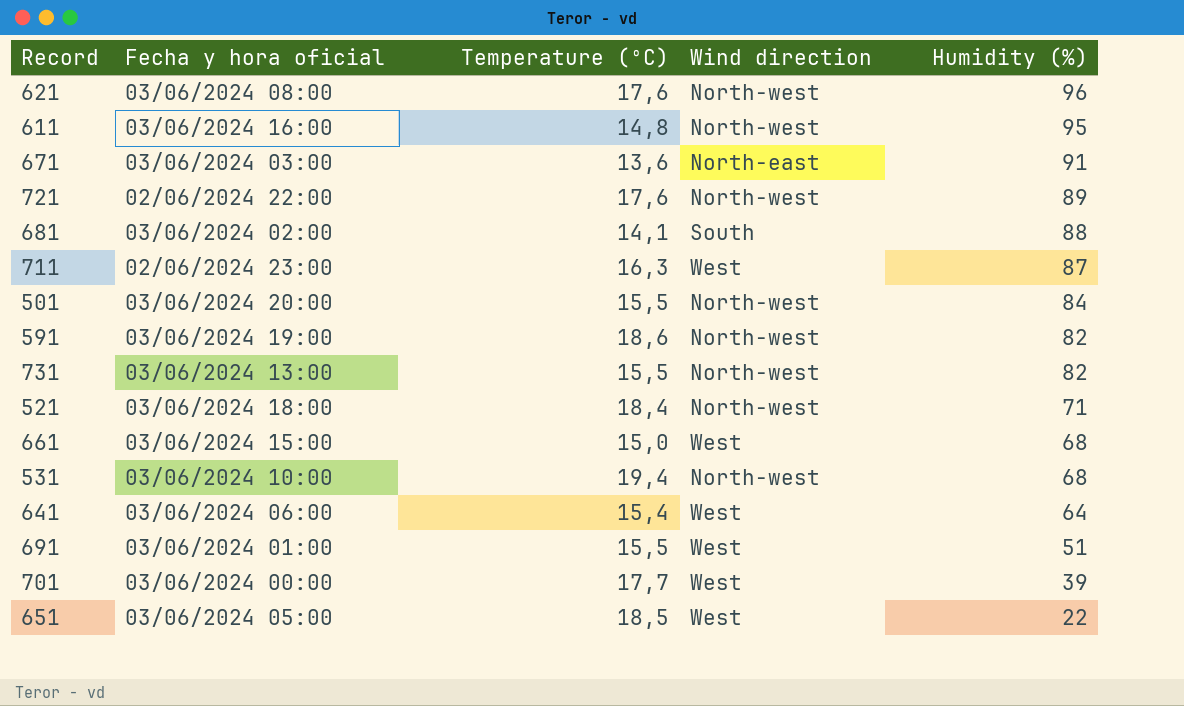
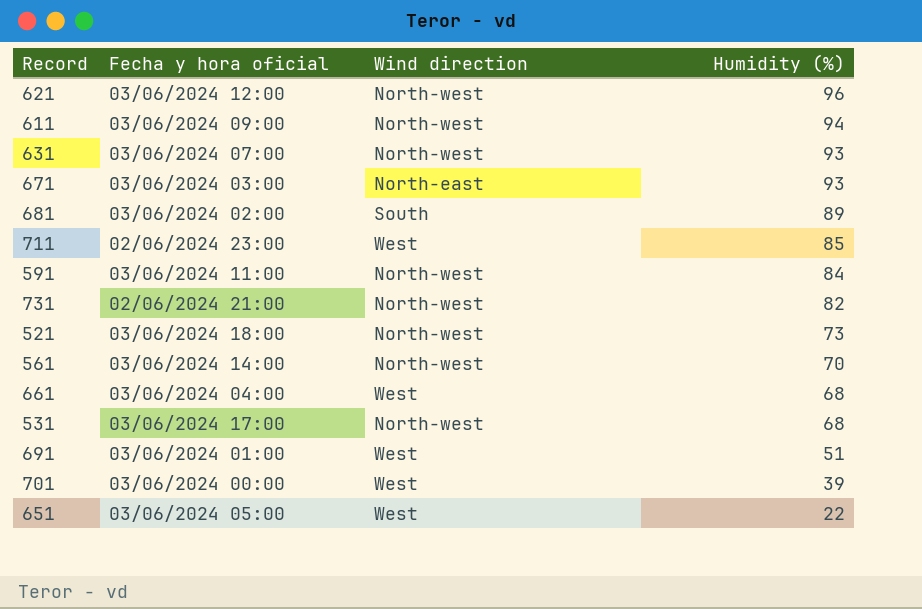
column Temperature (ºC) | position: 3 -> none
row 721: 02/06/2024 22:00 | 17,6 | North-west | 89 -> none
row 501: 03/06/2024 20:00 | 15,5 | North-west | 84 -> none
row 641: 03/06/2024 06:00 | 15,4 | West | 64 -> none
621 | Fecha y hora oficial: 03/06/2024 08:00 -> 03/06/2024 12:00
611 | Fecha y hora oficial: 03/06/2024 16:00 -> 03/06/2024 09:00
611 | Humidity (%): 95 -> 94
row 631: none -> 03/06/2024 07:00 | North-west | 93
671 | Humidity (%): 91 -> 93
681 | Humidity (%): 88 -> 89
711 | Humidity (%): 87 -> 85
591 | Fecha y hora oficial: 03/06/2024 19:00 -> 03/06/2024 11:00
591 | Humidity (%): 82 -> 84
731 | Fecha y hora oficial: 03/06/2024 13:00 -> 02/06/2024 21:00
521 | Humidity (%): 71 -> 73
row 561: none -> 03/06/2024 14:00 | North-west | 70
661 | Fecha y hora oficial: 03/06/2024 15:00 -> 03/06/2024 04:00
531 | Fecha y hora oficial: 03/06/2024 10:00 -> 03/06/2024 17:00

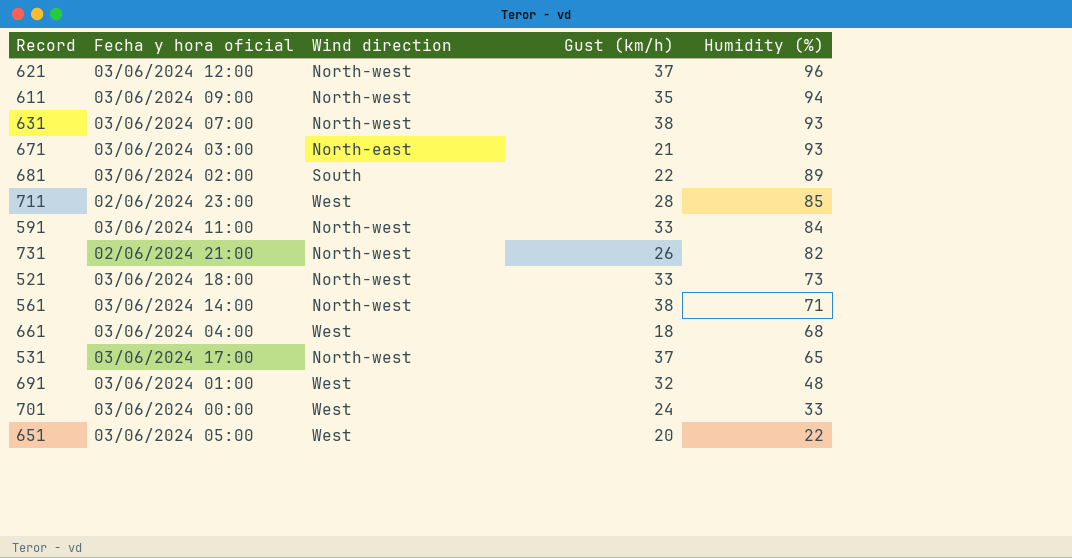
column Gust (km/h) | position: none -> 4
561 | Humidity (%): 70 -> 71
531 | Humidity (%): 68 -> 65
691 | Humidity (%): 51 -> 48
701 | Humidity (%): 39 -> 33

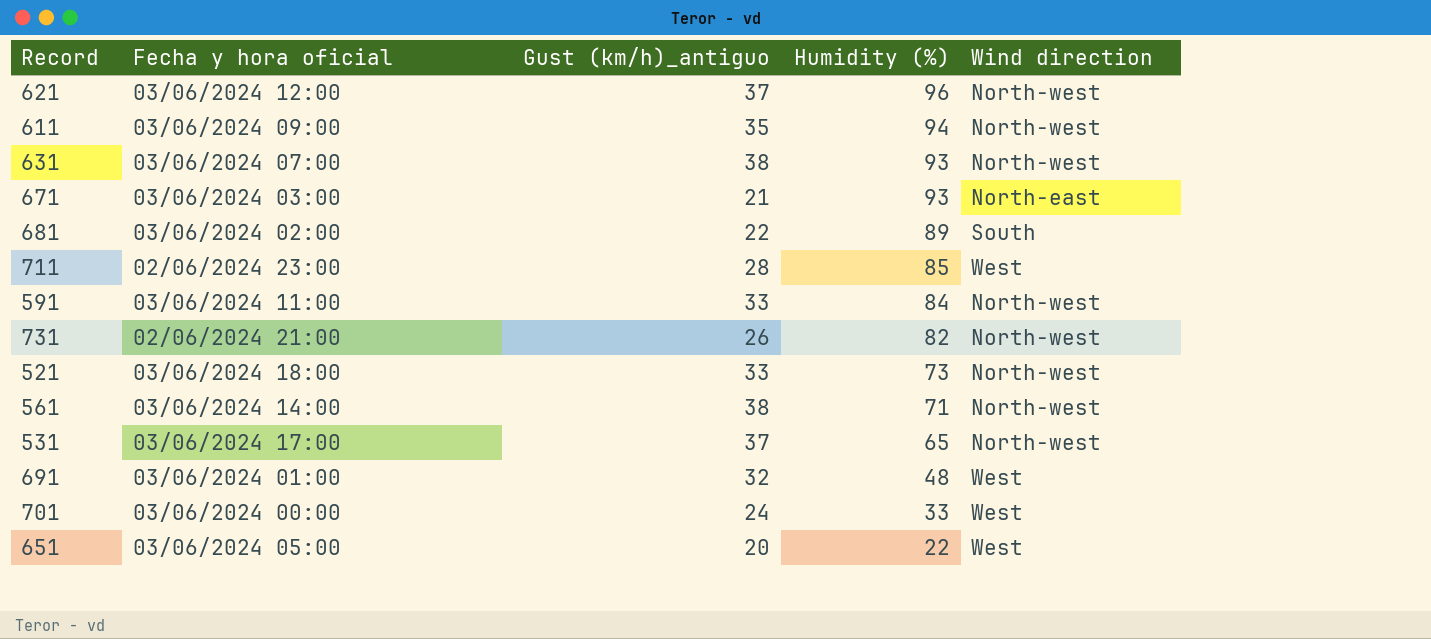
column name: Gust (km/h) -> Gust (km/h)_antiguo
column Wind direction | position: 3 -> 5
row 661: 03/06/2024 04:00 | West | 18 | 68 -> none

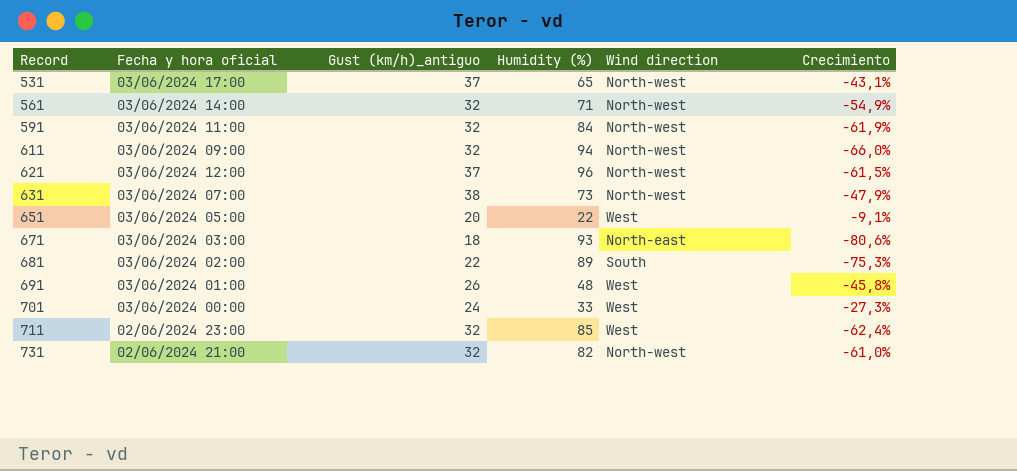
row order: Humidity (%) descending -> Record ascending
column Crecimiento | formula: none -> ([Gust (km/h)_antiguo] - [Humidity (%)]) / [Humidity (%)]
row 521: 03/06/2024 18:00 | 33 | 73 | North-west -> none
561 | Gust (km/h)_antiguo: 38 -> 32
591 | Gust (km/h)_antiguo: 33 -> 32
611 | Gust (km/h)_antiguo: 35 -> 32
631 | Humidity (%): 93 -> 73
671 | Gust (km/h)_antiguo: 21 -> 18
691 | Gust (km/h)_antiguo: 32 -> 26
711 | Gust (km/h)_antiguo: 28 -> 32
731 | Gust (km/h)_antiguo: 26 -> 32

